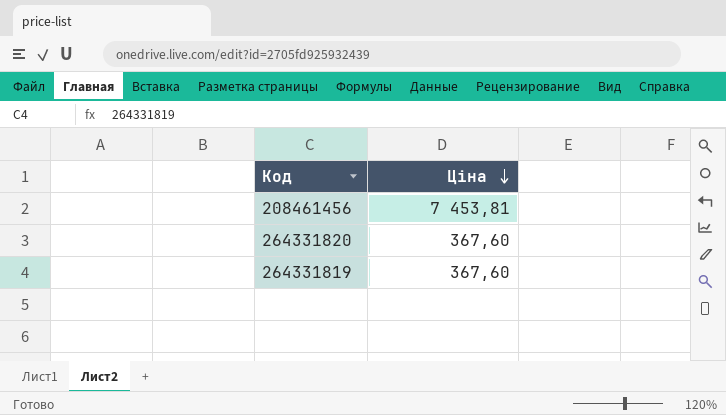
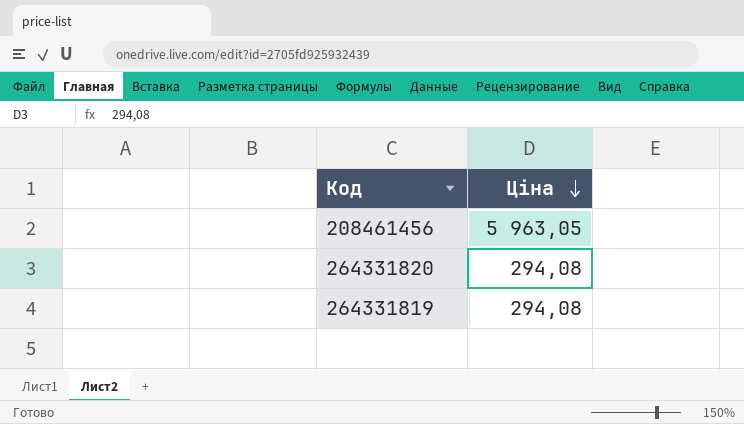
208461456 | Ціна: 7 453,81 -> 5 963,05
264331820 | Ціна: 367,60 -> 294,08
264331819 | Ціна: 367,60 -> 294,08

